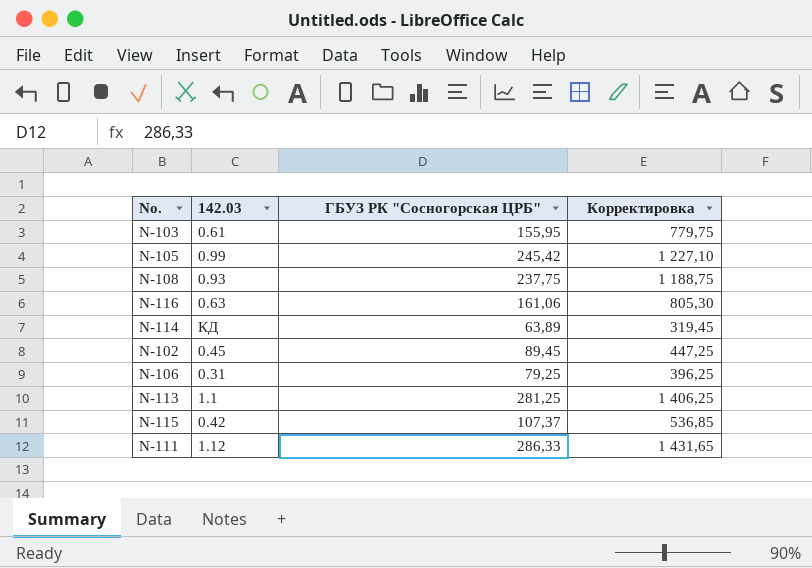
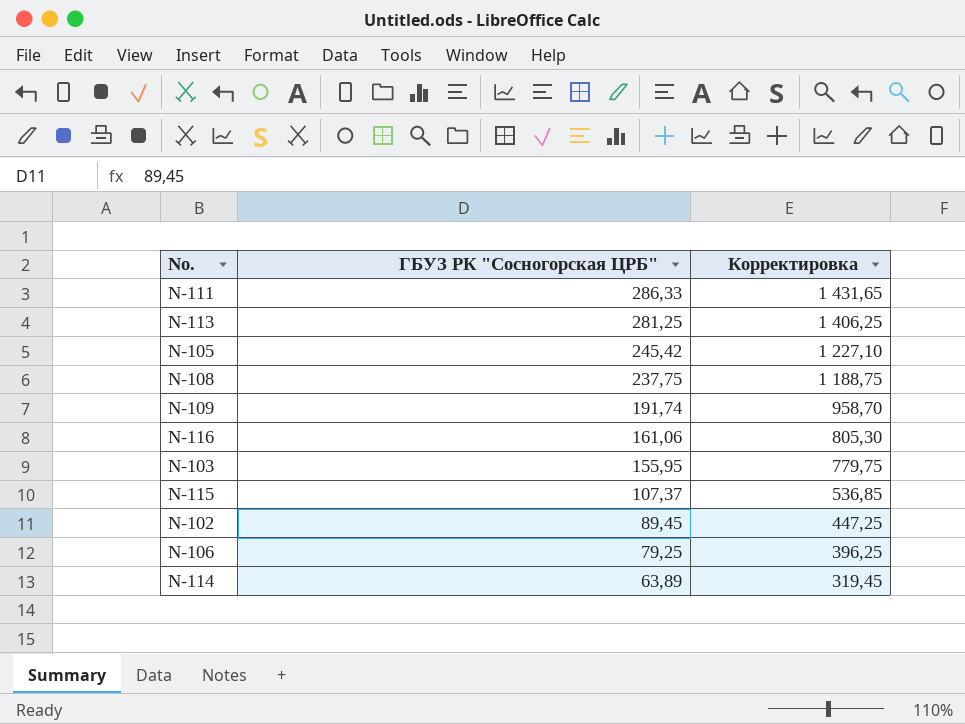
row order: none -> ГБУЗ РК "Сосногорская ЦРБ" descending
column 142.03 | position: 2 -> none
row N-109: none -> 191,74 | 958,70

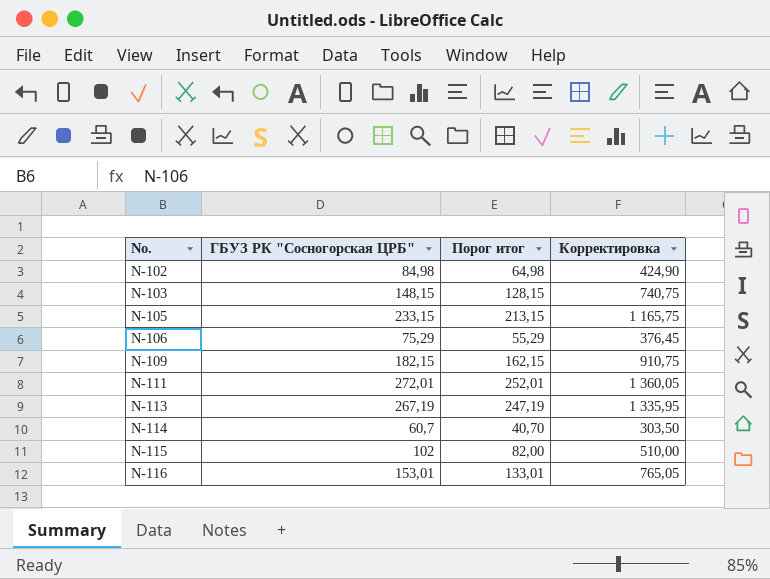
row order: ГБУЗ РК "Сосногорская ЦРБ" descending -> No. ascending
column Порог итог | formula: none -> [ГБУЗ РК "Сосногорская ЦРБ"] - 20
row N-108: 237,75 | 1 188,75 -> none
N-102 | ГБУЗ РК "Сосногорская ЦРБ": 89,45 -> 84,98
N-102 | Корректировка: 447,25 -> 424,90
N-103 | ГБУЗ РК "Сосногорская ЦРБ": 155,95 -> 148,15
N-103 | Корректировка: 779,75 -> 740,75
N-105 | ГБУЗ РК "Сосногорская ЦРБ": 245,42 -> 233,15
N-105 | Корректировка: 1 227,10 -> 1 165,75
N-106 | ГБУЗ РК "Сосногорская ЦРБ": 79,25 -> 75,29
N-106 | Корректировка: 396,25 -> 376,45
N-109 | ГБУЗ РК "Сосногорская ЦРБ": 191,74 -> 182,15
N-109 | Корректировка: 958,70 -> 910,75
N-111 | ГБУЗ РК "Сосногорская ЦРБ": 286,33 -> 272,01
N-111 | Корректировка: 1 431,65 -> 1 360,05
N-113 | ГБУЗ РК "Сосногорская ЦРБ": 281,25 -> 267,19
N-113 | Корректировка: 1 406,25 -> 1 335,95
N-114 | ГБУЗ РК "Сосногорская ЦРБ": 63,89 -> 60,7
N-114 | Корректировка: 319,45 -> 303,50
N-115 | ГБУЗ РК "Сосногорская ЦРБ": 107,37 -> 102
N-115 | Корректировка: 536,85 -> 510,00
N-116 | ГБУЗ РК "Сосногорская ЦРБ": 161,06 -> 153,01
N-116 | Корректировка: 805,30 -> 765,05

